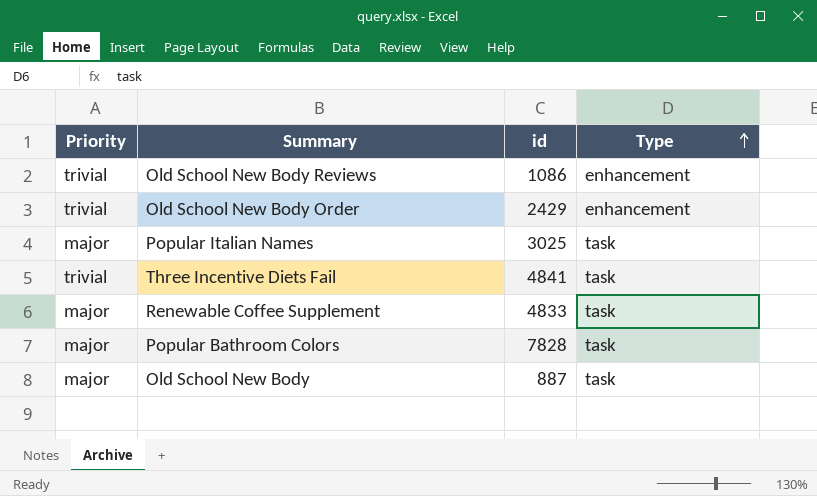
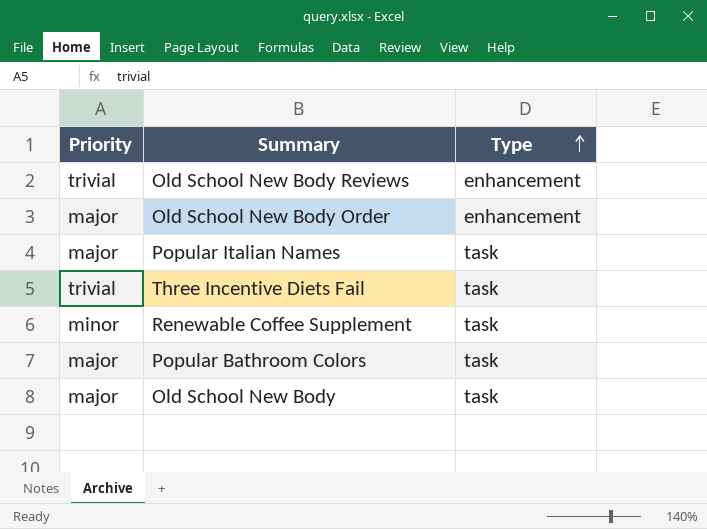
column id | position: 3 -> none
Old School New Body Order | Priority: trivial -> major
Renewable Coffee Supplement | Priority: major -> minor

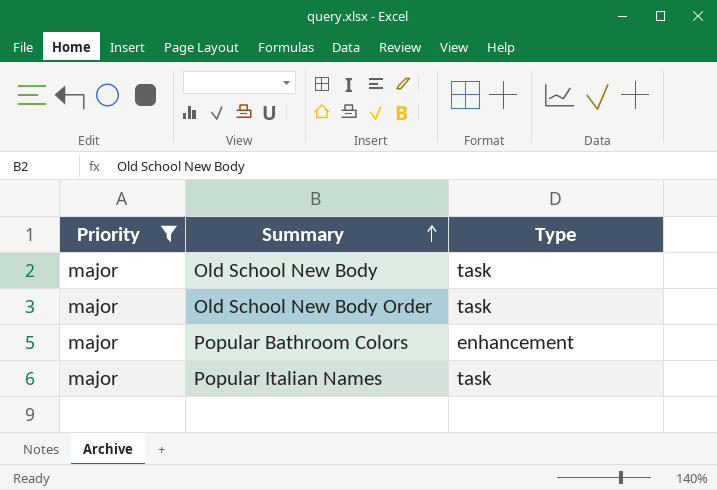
filter: none -> Priority = major
row order: Type ascending -> Summary ascending
Old School New Body Order | Type: enhancement -> task
Popular Bathroom Colors | Type: task -> enhancement

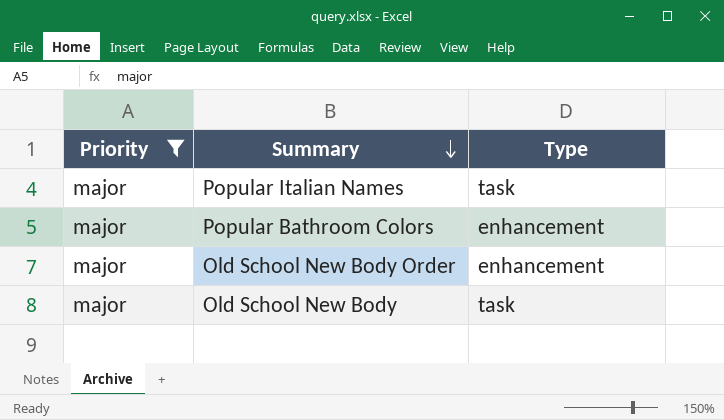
row order: Summary ascending -> Summary descending
Old School New Body Order | Type: task -> enhancement

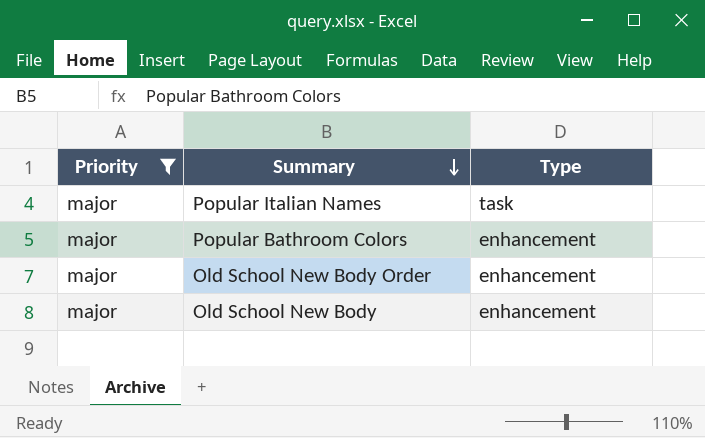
Old School New Body | Type: task -> enhancement

